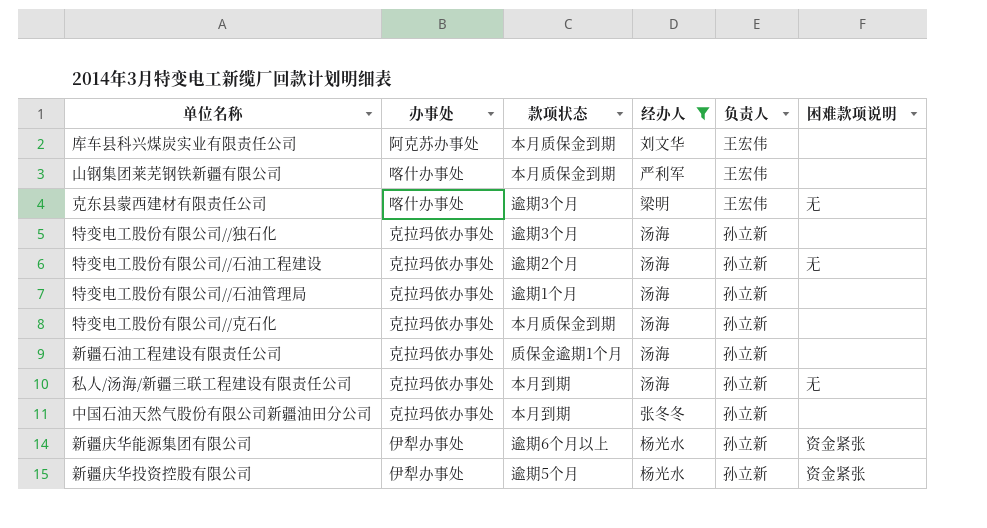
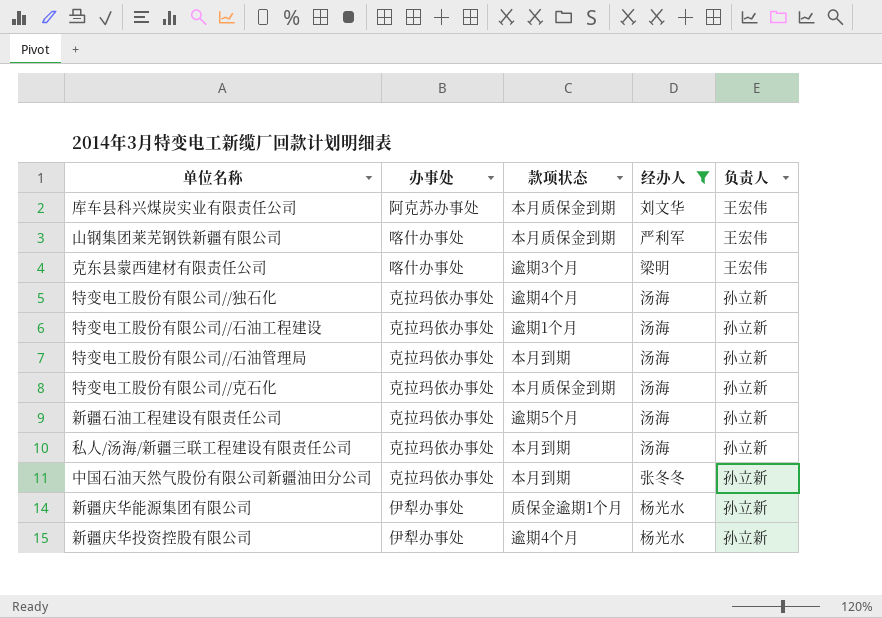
column 困难款项说明 | position: 6 -> none
特变电工股份有限公司//独石化 | 款项状态: 逾期3个月 -> 逾期4个月
特变电工股份有限公司//石油工程建设 | 款项状态: 逾期2个月 -> 逾期1个月
特变电工股份有限公司//石油管理局 | 款项状态: 逾期1个月 -> 本月到期
新疆石油工程建设有限责任公司 | 款项状态: 质保金逾期1个月 -> 逾期5个月
新疆庆华能源集团有限公司 | 款项状态: 逾期6个月以上 -> 质保金逾期1个月
新疆庆华投资控股有限公司 | 款项状态: 逾期5个月 -> 逾期4个月

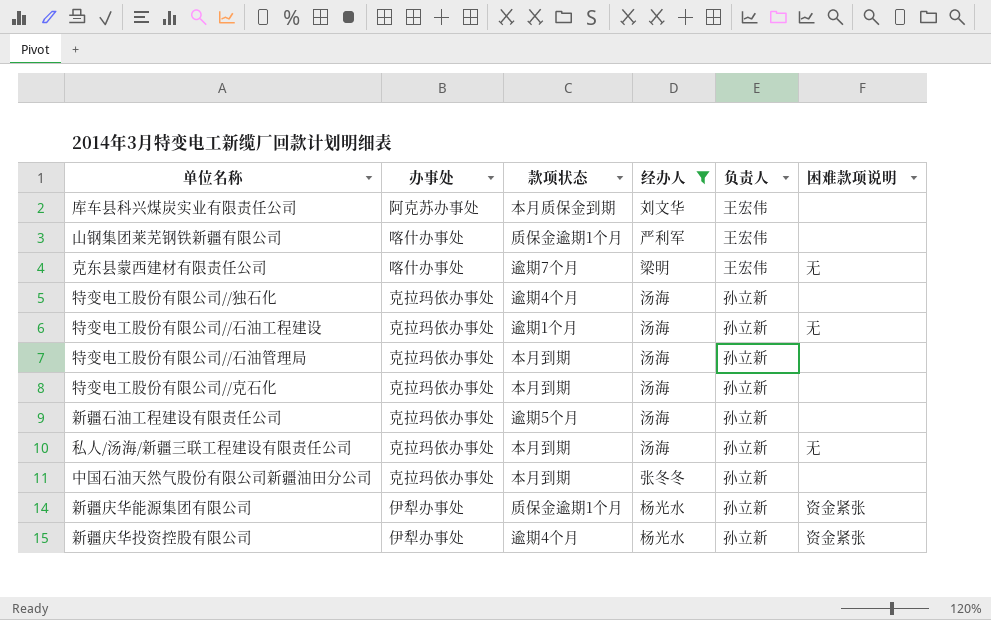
column 困难款项说明 | position: none -> 6
山钢集团莱芜钢铁新疆有限公司 | 款项状态: 本月质保金到期 -> 质保金逾期1个月
克东县蒙西建材有限责任公司 | 款项状态: 逾期3个月 -> 逾期7个月
特变电工股份有限公司//克石化 | 款项状态: 本月质保金到期 -> 本月到期

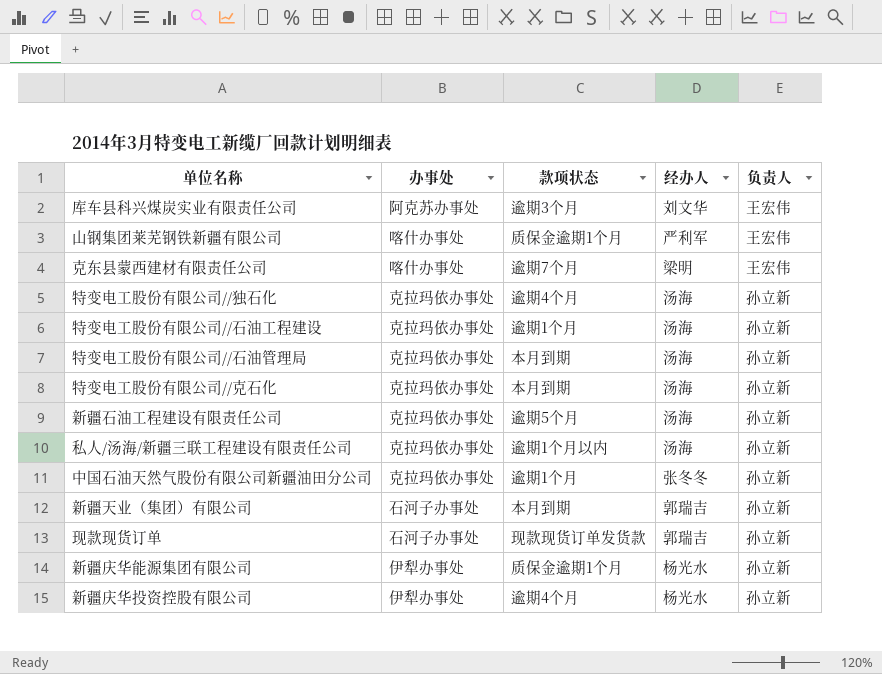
filter: 经办人 != 郭瑞吉 -> none
column 困难款项说明 | position: 6 -> none
库车县科兴煤炭实业有限责任公司 | 款项状态: 本月质保金到期 -> 逾期3个月
私人/汤海/新疆三联工程建设有限责任公司 | 款项状态: 本月到期 -> 逾期1个月以内
中国石油天然气股份有限公司新疆油田分公司 | 款项状态: 本月到期 -> 逾期1个月

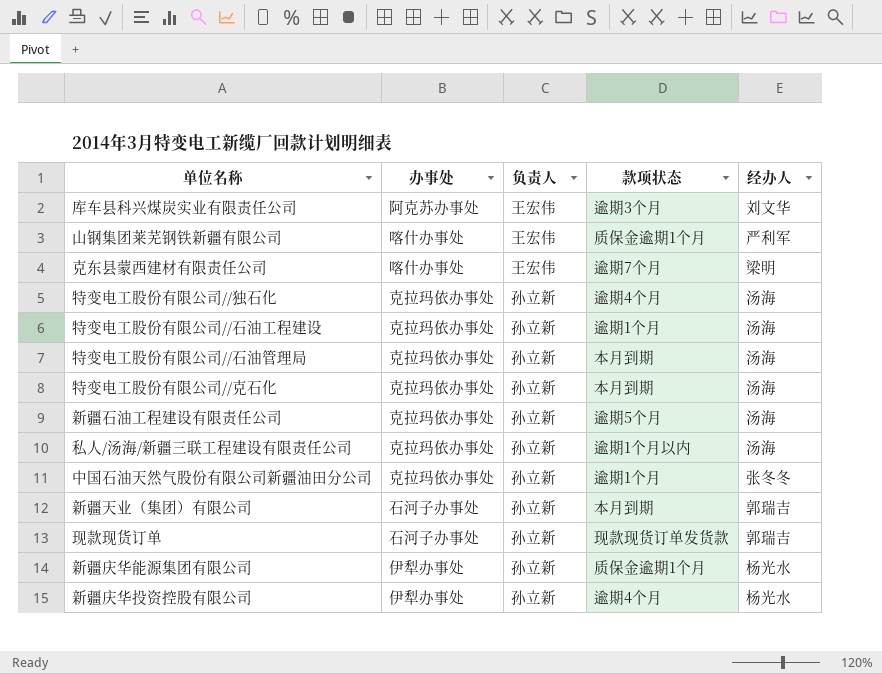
column 负责人 | position: 5 -> 3

